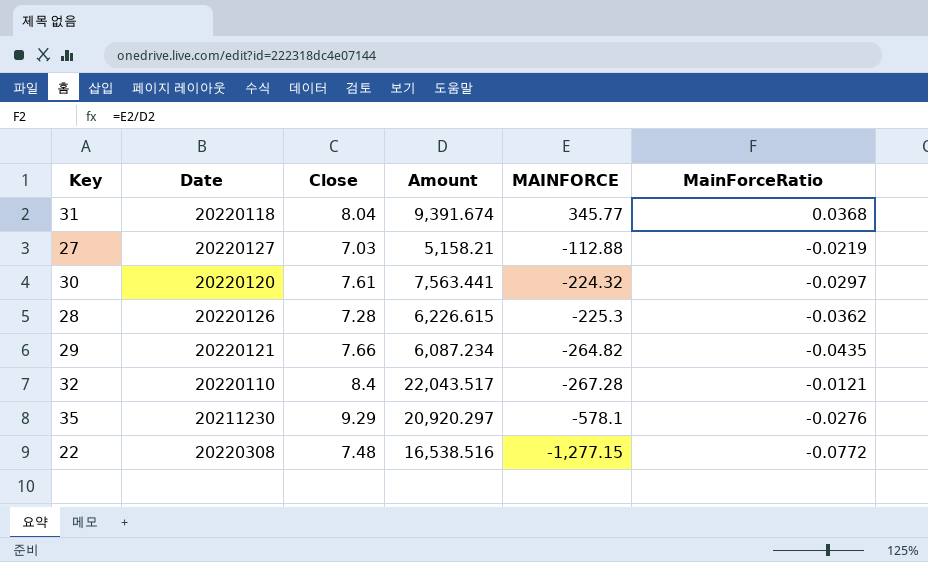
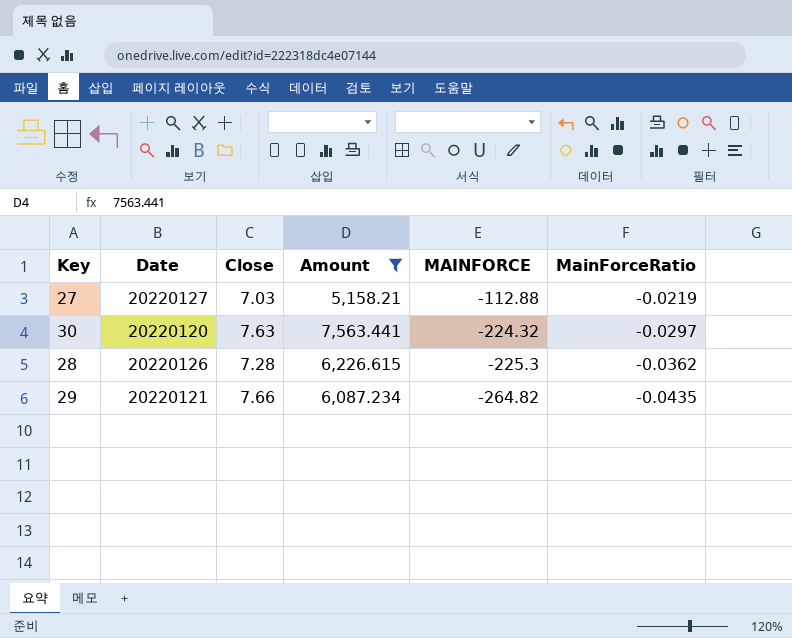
filter: none -> Amount <= 7,563.441
30 | Close: 7.61 -> 7.63

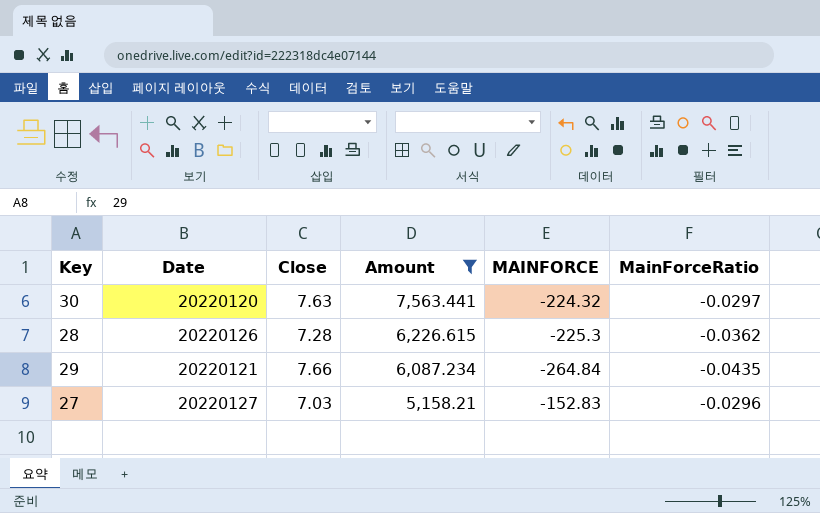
row order: MAINFORCE descending -> Amount descending
29 | MAINFORCE: -264.82 -> -264.84
27 | MAINFORCE: -112.88 -> -152.83
27 | MainForceRatio: -0.0219 -> -0.0296

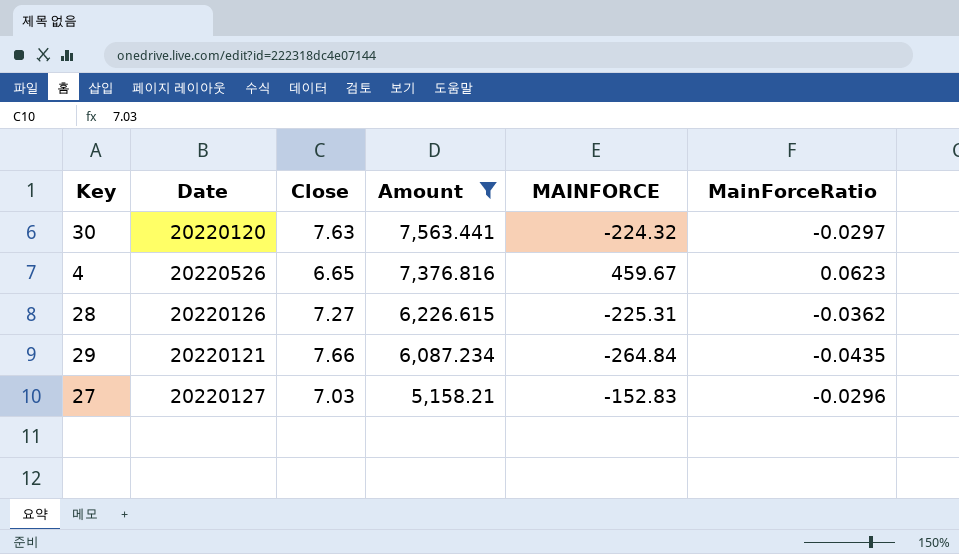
row 4: none -> 20220526 | 6.65 | 7,376.816 | 459.67 | 0.0623
28 | Close: 7.28 -> 7.27
28 | MAINFORCE: -225.3 -> -225.31

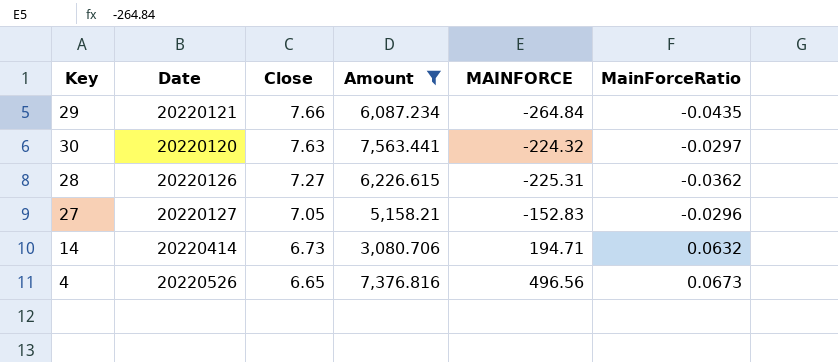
row order: Amount descending -> Close descending
27 | Close: 7.03 -> 7.05
row 14: none -> 20220414 | 6.73 | 3,080.706 | 194.71 | 0.0632
4 | MAINFORCE: 459.67 -> 496.56
4 | MainForceRatio: 0.0623 -> 0.0673

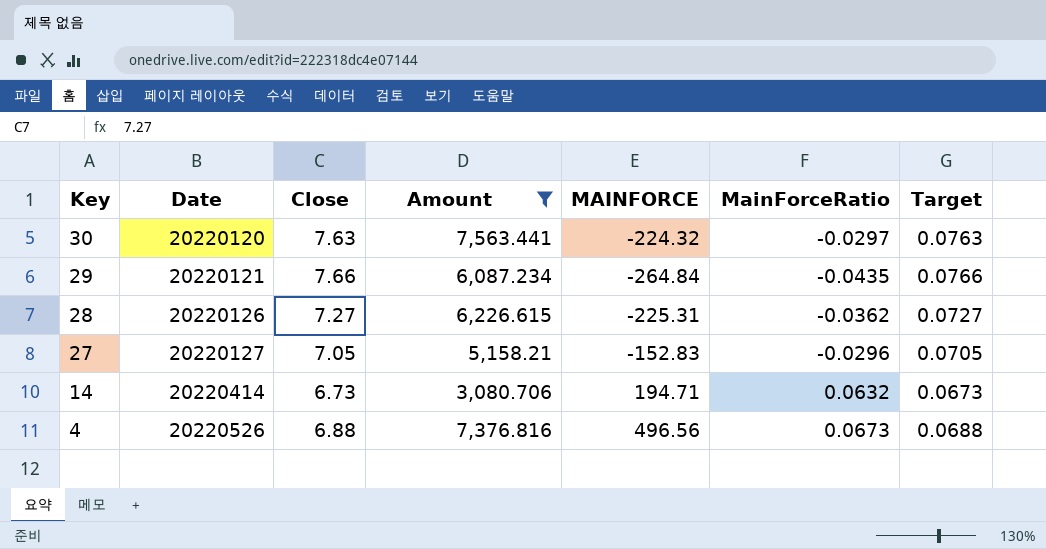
row order: Close descending -> Key descending
column Target | formula: none -> [Close] * 0.01
4 | Close: 6.65 -> 6.88

